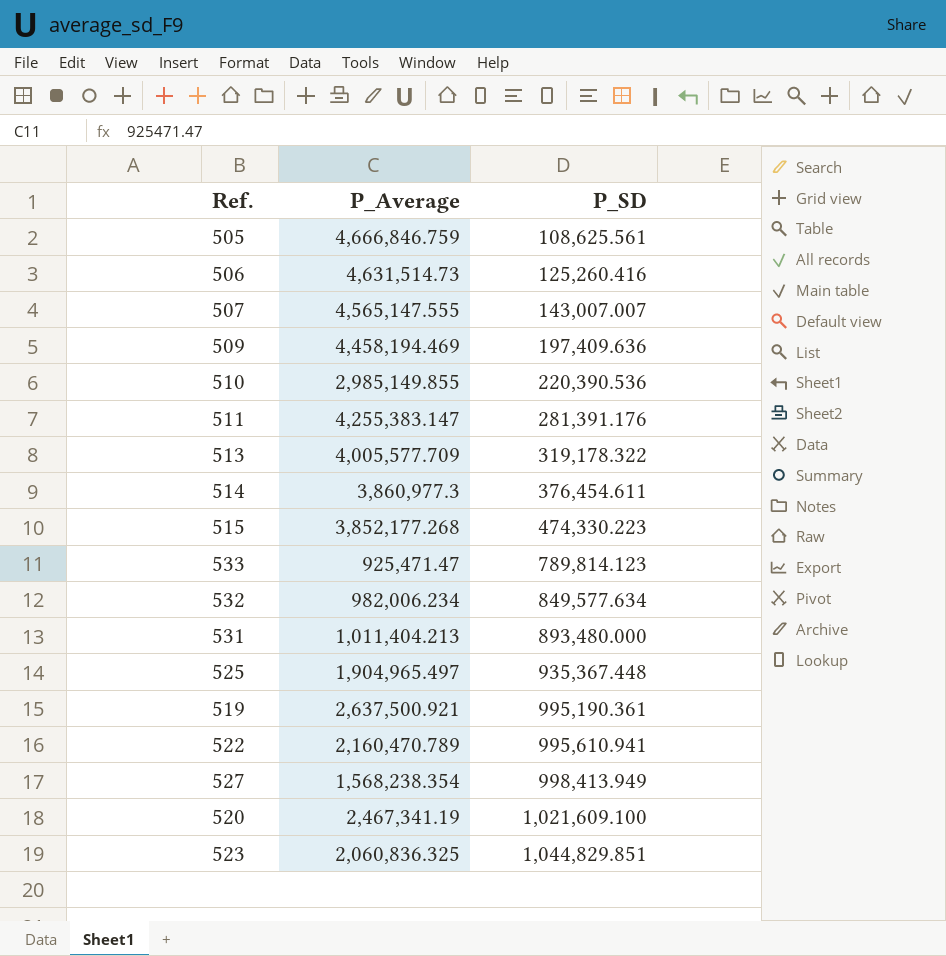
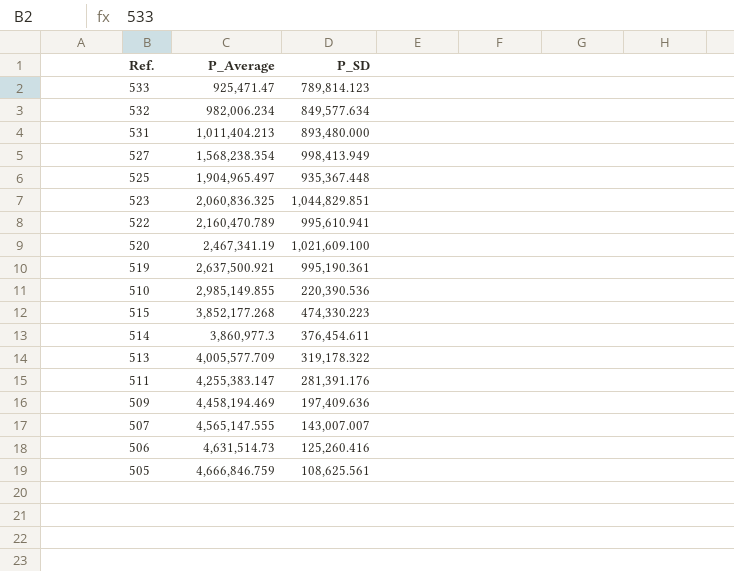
row order: P_SD ascending -> P_Average ascending

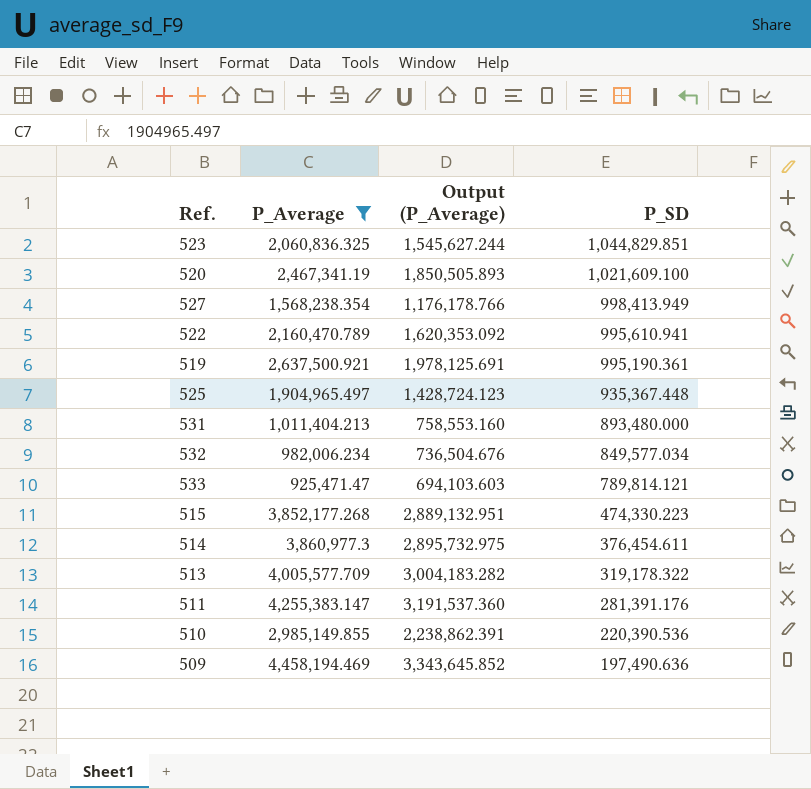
filter: none -> P_Average <= 4,458,194.469
row order: P_Average ascending -> P_SD descending
column Output (P_Average) | formula: none -> [P_Average] * 0.75
532 | P_SD: 849,577.634 -> 849,577.034
533 | P_SD: 789,814.123 -> 789,814.121
509 | P_SD: 197,409.636 -> 197,490.636

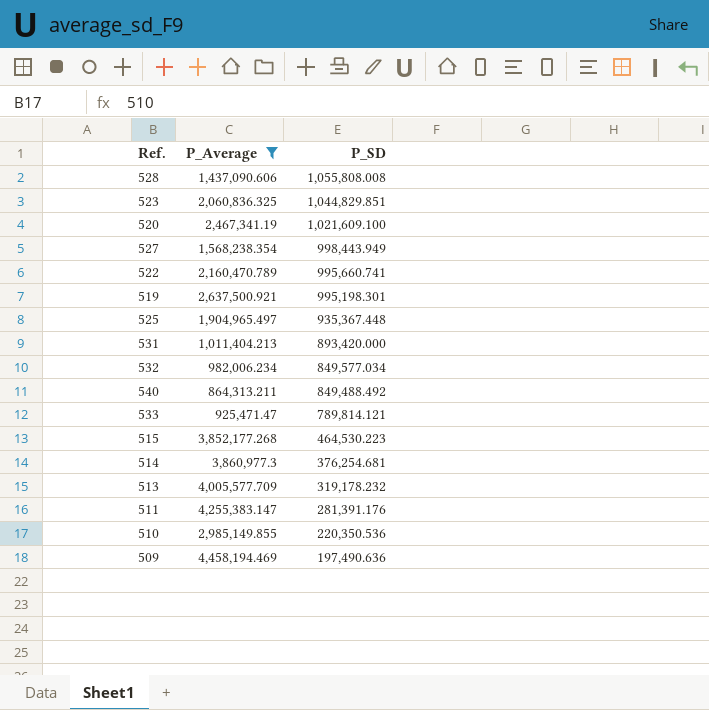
column Output (P_Average) | formula: [P_Average] * 0.75 -> none
row 528: none -> 1,437,090.606 | 1,055,808.008
527 | P_SD: 998,413.949 -> 998,443.949
522 | P_SD: 995,610.941 -> 995,660.741
519 | P_SD: 995,190.361 -> 995,198.301
531 | P_SD: 893,480.000 -> 893,420.000
row 540: none -> 864,313.211 | 849,488.492
515 | P_SD: 474,330.223 -> 464,530.223
514 | P_SD: 376,454.611 -> 376,254.681
513 | P_SD: 319,178.322 -> 319,178.232
510 | P_SD: 220,390.536 -> 220,350.536

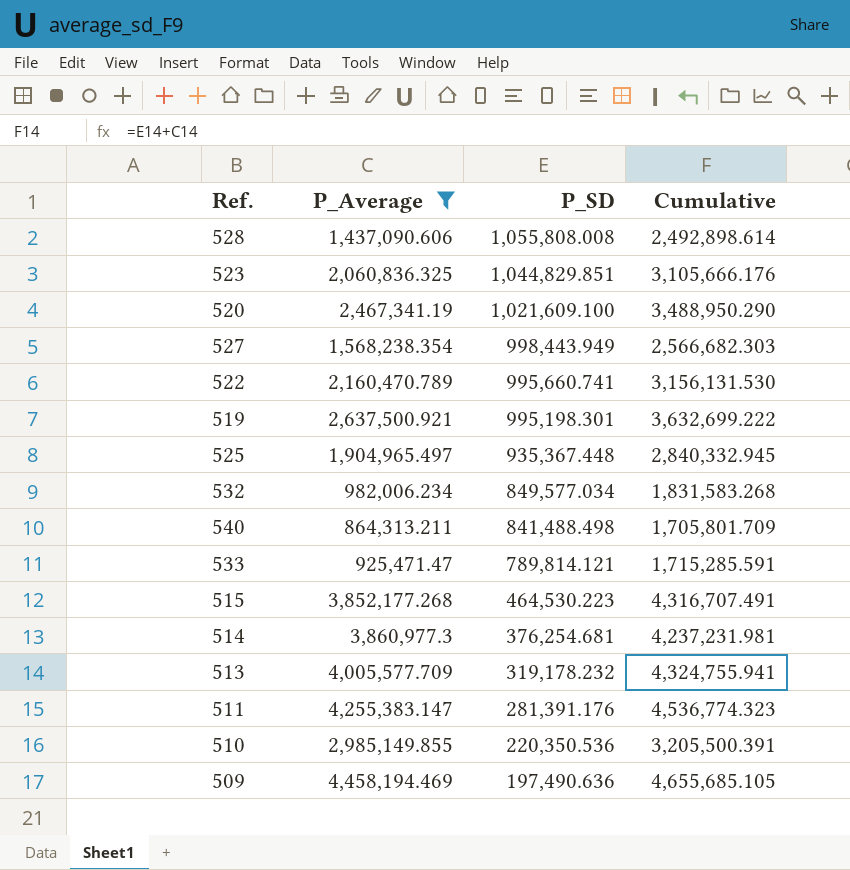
column Cumulative | formula: none -> [P_Average] + [P_SD]
row 531: 1,011,404.213 | 893,420.000 -> none
540 | P_SD: 849,488.492 -> 841,488.498

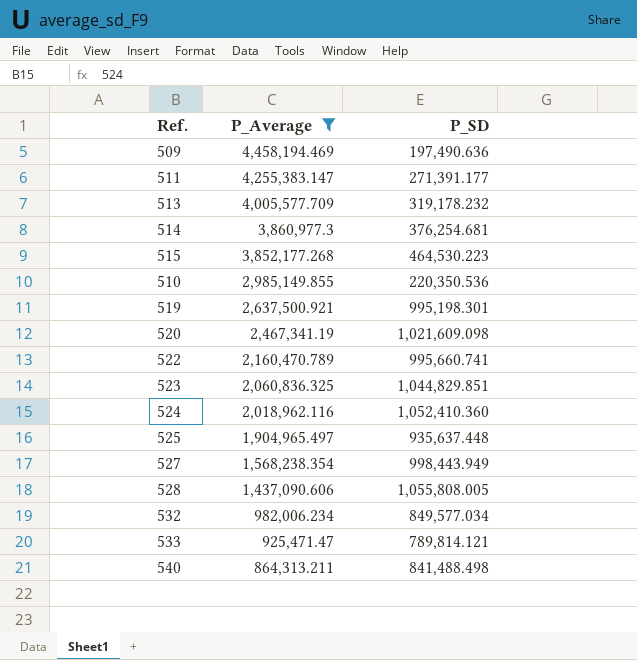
row order: P_SD descending -> P_Average descending
column Cumulative | formula: [P_Average] + [P_SD] -> none
511 | P_SD: 281,391.176 -> 271,391.177
520 | P_SD: 1,021,609.100 -> 1,021,609.098
row 524: none -> 2,018,962.116 | 1,052,410.360
525 | P_SD: 935,367.448 -> 935,637.448
528 | P_SD: 1,055,808.008 -> 1,055,808.005

